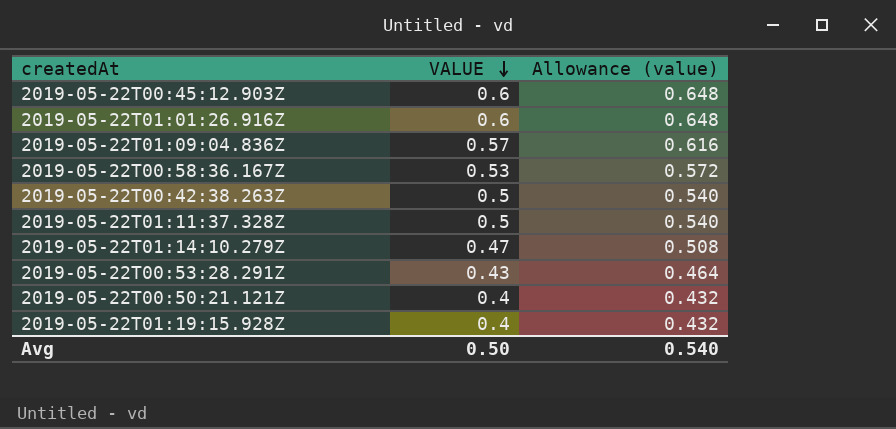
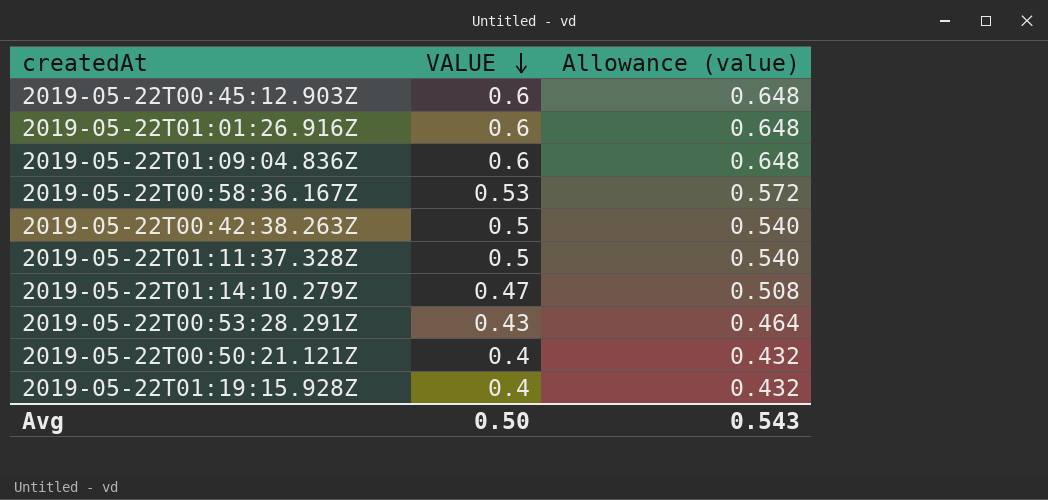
2019-05-22T01:09:04.836Z | VALUE: 0.57 -> 0.6
2019-05-22T01:09:04.836Z | Allowance (value): 0.616 -> 0.648
Avg | Allowance (value): 0.540 -> 0.543

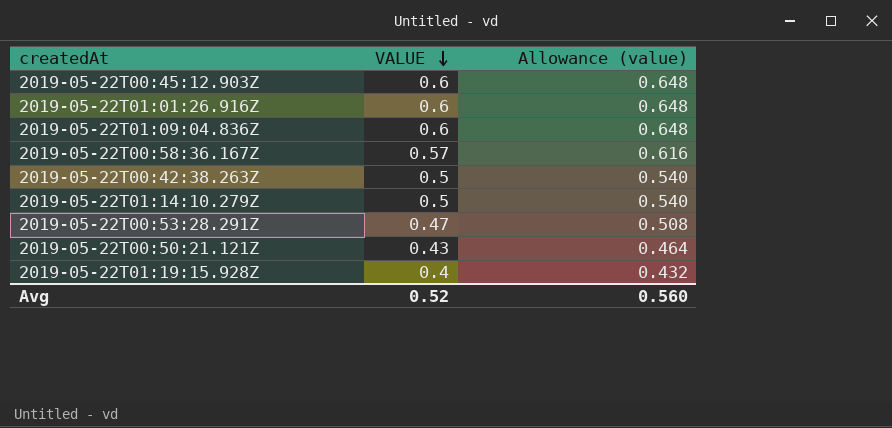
row 2019-05-22T01:11:37.328Z: 0.5 | 0.540 -> none
2019-05-22T00:58:36.167Z | VALUE: 0.53 -> 0.57
2019-05-22T00:58:36.167Z | Allowance (value): 0.572 -> 0.616
2019-05-22T01:14:10.279Z | VALUE: 0.47 -> 0.5
2019-05-22T01:14:10.279Z | Allowance (value): 0.508 -> 0.540
2019-05-22T00:53:28.291Z | VALUE: 0.43 -> 0.47
2019-05-22T00:53:28.291Z | Allowance (value): 0.464 -> 0.508
2019-05-22T00:50:21.121Z | VALUE: 0.4 -> 0.43
2019-05-22T00:50:21.121Z | Allowance (value): 0.432 -> 0.464
Avg | VALUE: 0.50 -> 0.52
Avg | Allowance (value): 0.543 -> 0.560

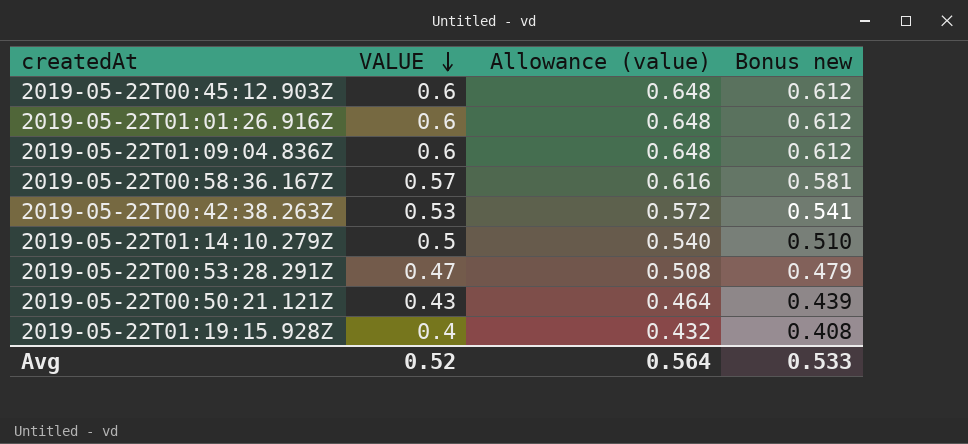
column Bonus new | formula: none -> [VALUE] * 1.02
2019-05-22T00:42:38.263Z | VALUE: 0.5 -> 0.53
2019-05-22T00:42:38.263Z | Allowance (value): 0.540 -> 0.572
Avg | Allowance (value): 0.560 -> 0.564

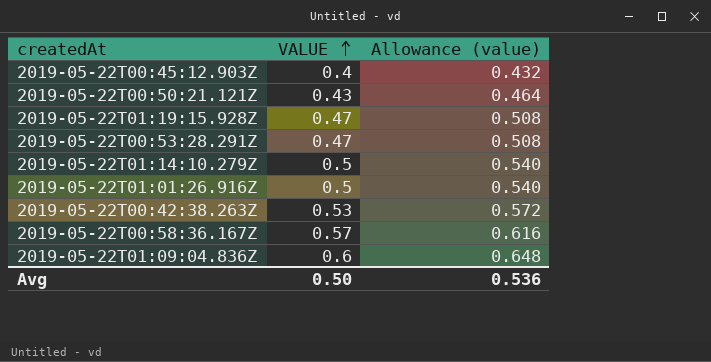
row order: VALUE descending -> VALUE ascending
column Bonus new | formula: [VALUE] * 1.02 -> none
2019-05-22T00:45:12.903Z | VALUE: 0.6 -> 0.4
2019-05-22T00:45:12.903Z | Allowance (value): 0.648 -> 0.432
2019-05-22T01:19:15.928Z | VALUE: 0.4 -> 0.47
2019-05-22T01:19:15.928Z | Allowance (value): 0.432 -> 0.508
2019-05-22T01:01:26.916Z | VALUE: 0.6 -> 0.5
2019-05-22T01:01:26.916Z | Allowance (value): 0.648 -> 0.540
Avg | VALUE: 0.52 -> 0.50
Avg | Allowance (value): 0.564 -> 0.536

